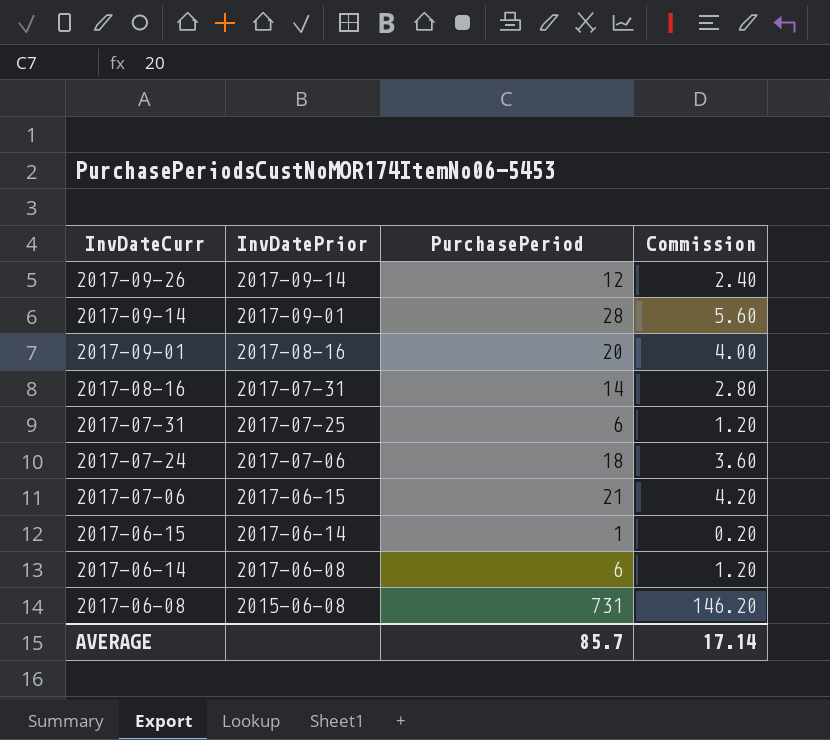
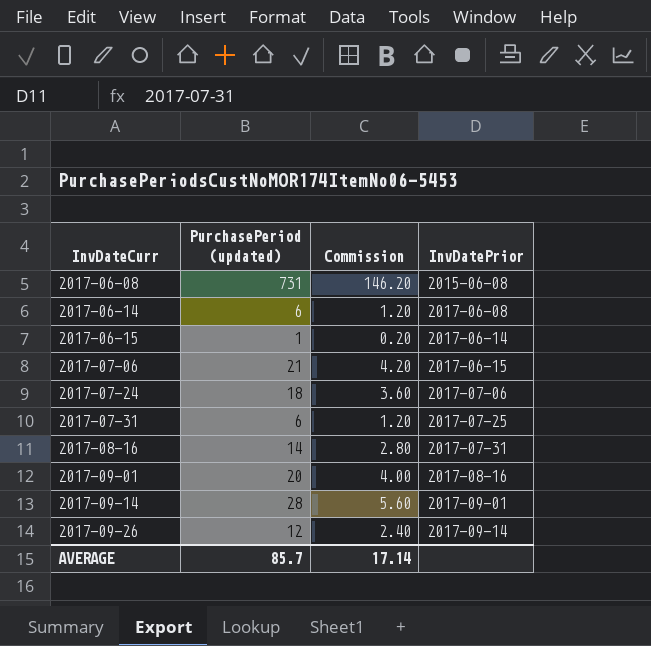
row order: InvDateCurr descending -> InvDateCurr ascending
column name: PurchasePeriod -> PurchasePeriod (updated)
column InvDatePrior | position: 2 -> 4

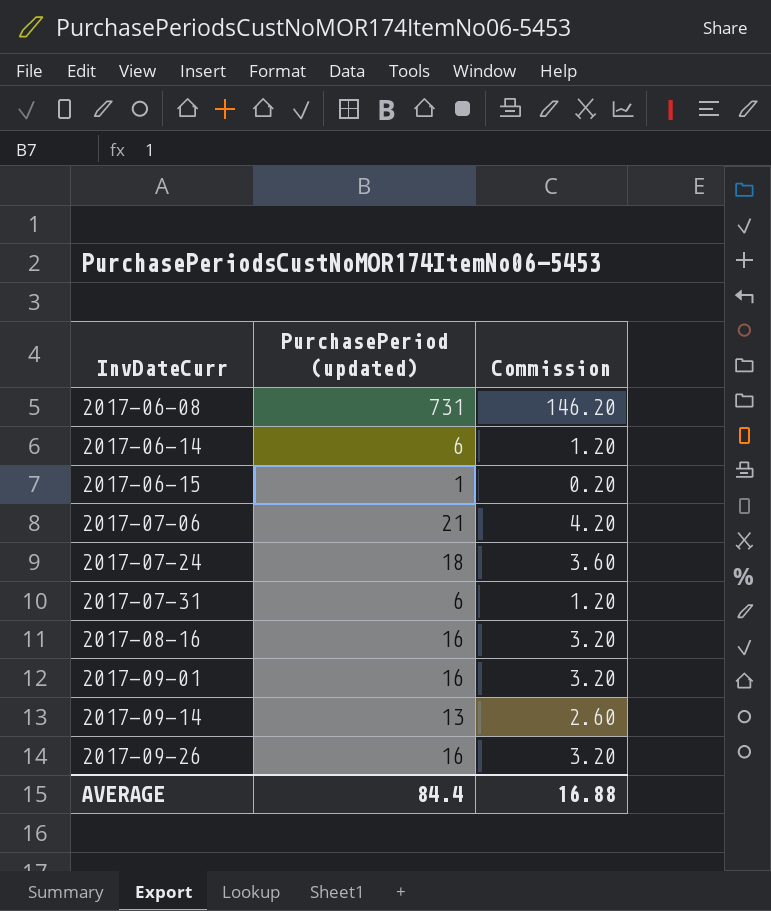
column InvDatePrior | position: 4 -> none
2017-08-16 | PurchasePeriod (updated): 14 -> 16
2017-08-16 | Commission: 2.80 -> 3.20
2017-09-01 | PurchasePeriod (updated): 20 -> 16
2017-09-01 | Commission: 4.00 -> 3.20
2017-09-14 | PurchasePeriod (updated): 28 -> 13
2017-09-14 | Commission: 5.60 -> 2.60
2017-09-26 | PurchasePeriod (updated): 12 -> 16
2017-09-26 | Commission: 2.40 -> 3.20
AVERAGE | PurchasePeriod (updated): 85.7 -> 84.4
AVERAGE | Commission: 17.14 -> 16.88

